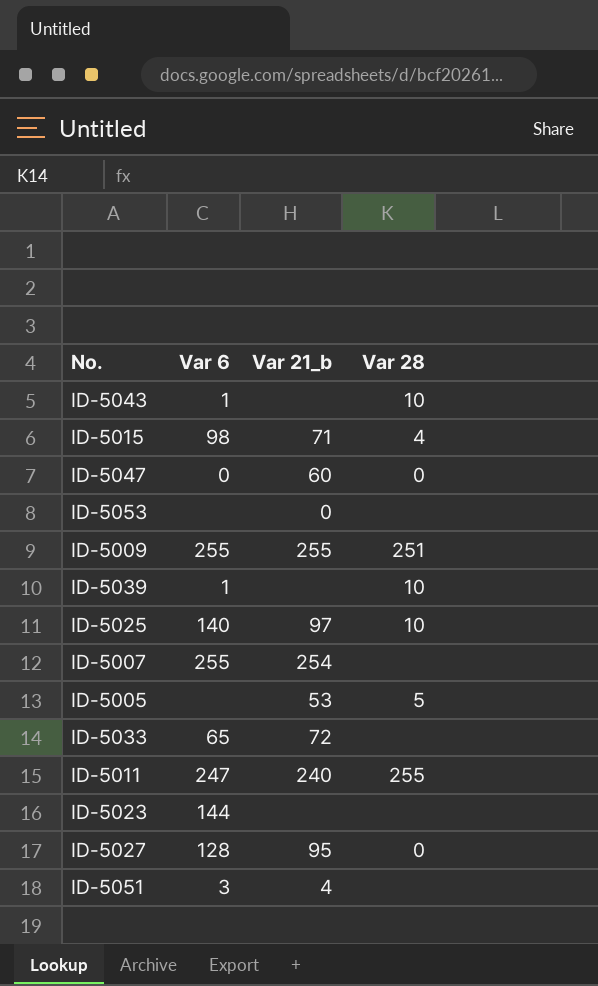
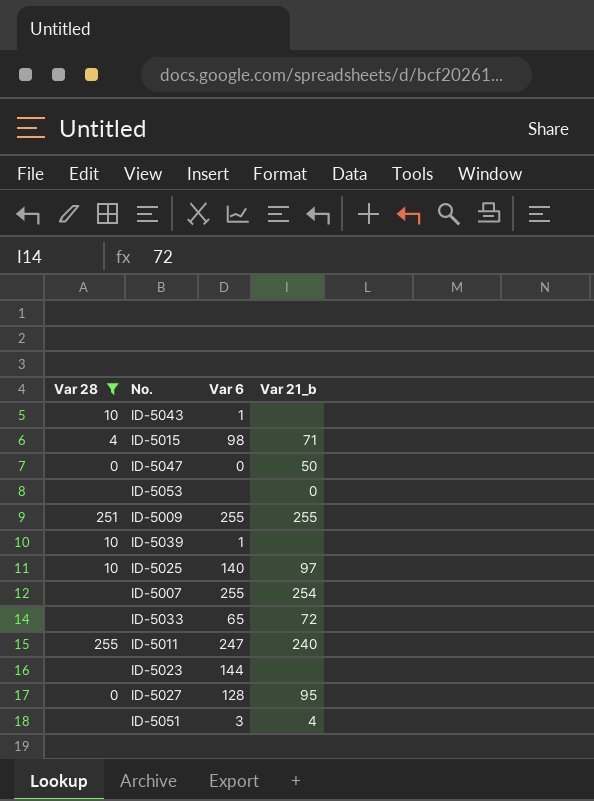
filter: none -> Var 28 != 5
column Var 28 | position: 4 -> 1
ID-5047 | Var 21_b: 60 -> 50

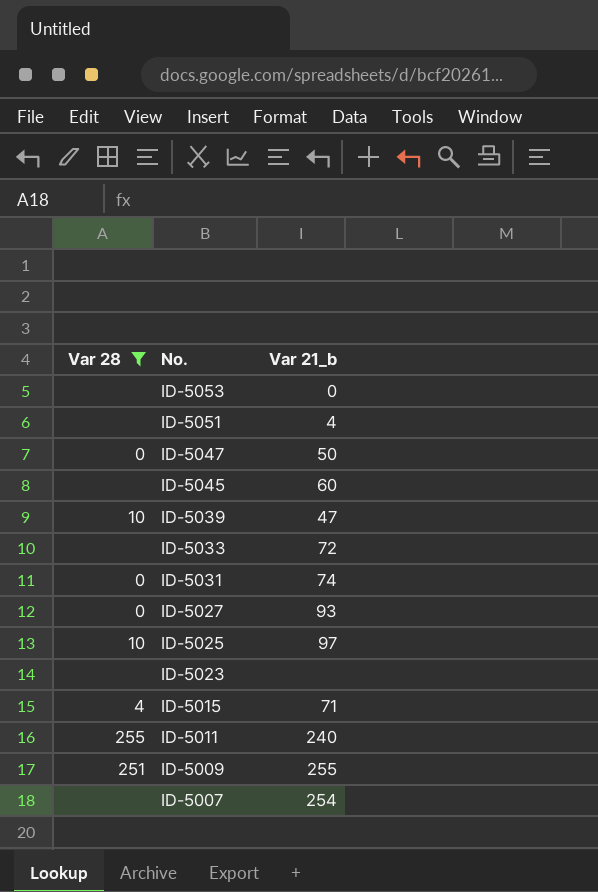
row order: none -> No. descending
column Var 6 | position: 3 -> none
row ID-5043: 10 | 1 | none -> none
row ID-5045: none -> none | 60
ID-5039 | Var 21_b: none -> 47
row ID-5031: none -> 0 | 74
ID-5027 | Var 21_b: 95 -> 93

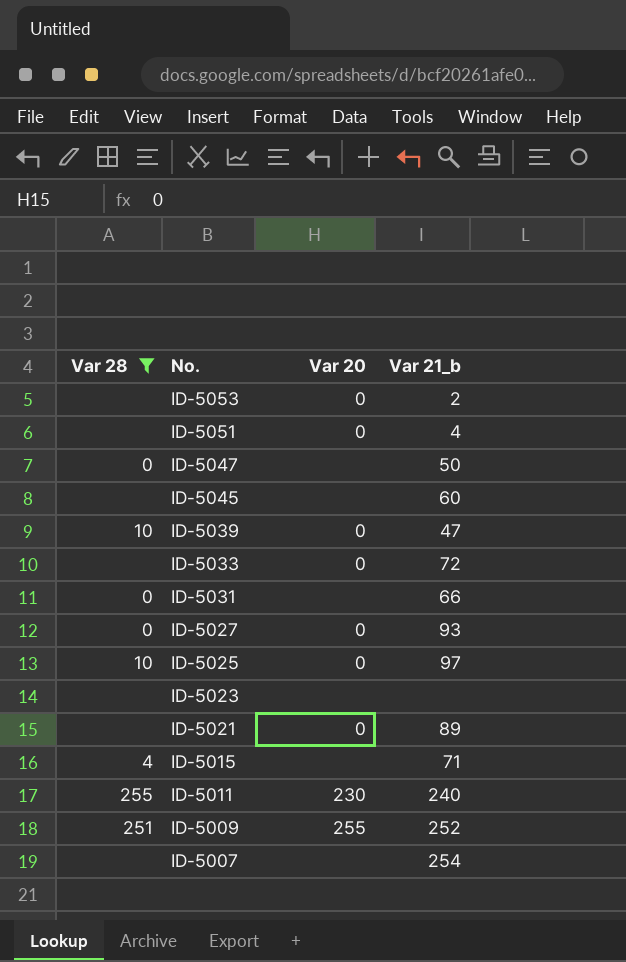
column Var 20 | position: none -> 3
ID-5053 | Var 21_b: 0 -> 2
ID-5031 | Var 21_b: 74 -> 66
row ID-5021: none -> none | 0 | 89
ID-5009 | Var 21_b: 255 -> 252

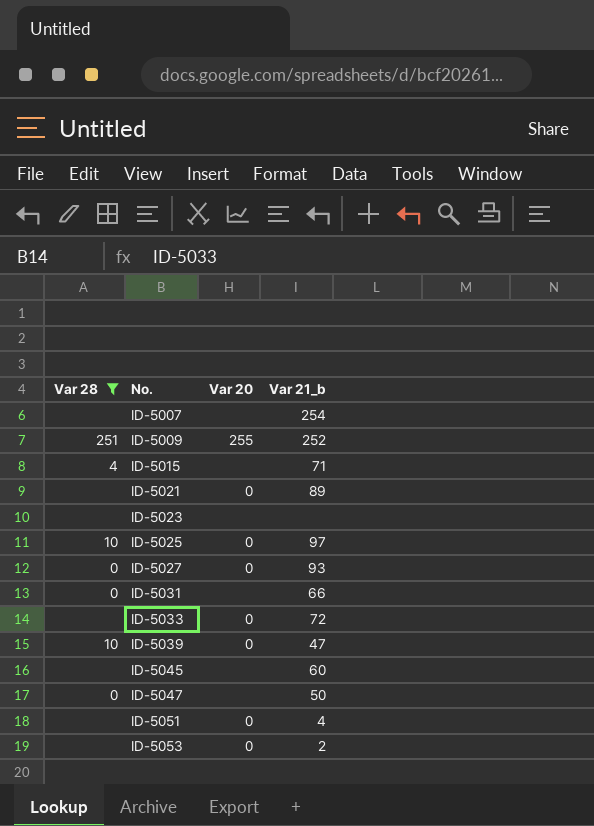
row order: No. descending -> No. ascending
row ID-5011: 255 | 230 | 240 -> none

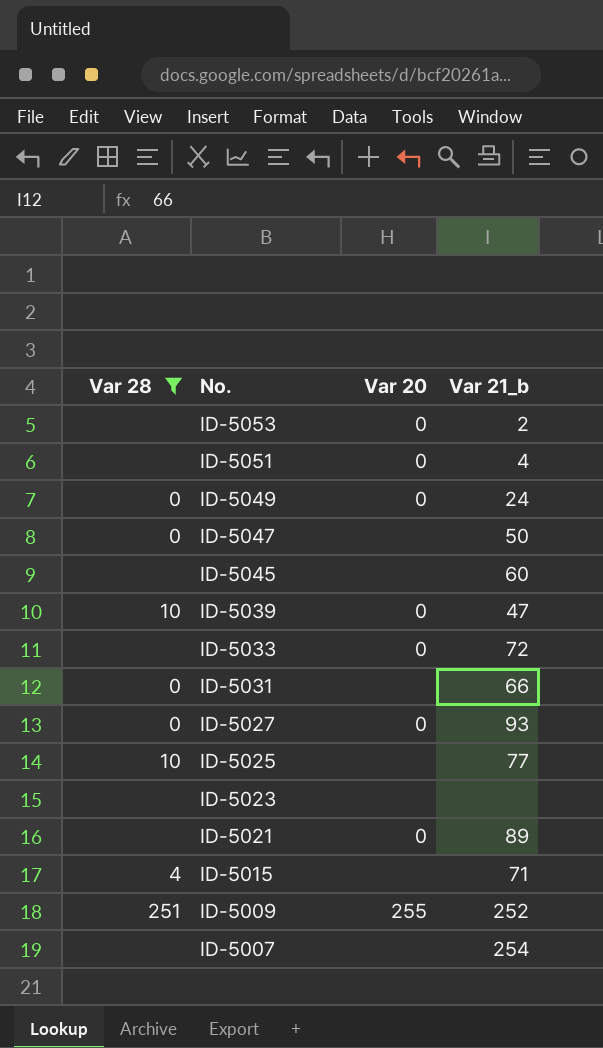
row order: No. ascending -> No. descending
row ID-5049: none -> 0 | 0 | 24
ID-5025 | Var 20: 0 -> none
ID-5025 | Var 21_b: 97 -> 77

